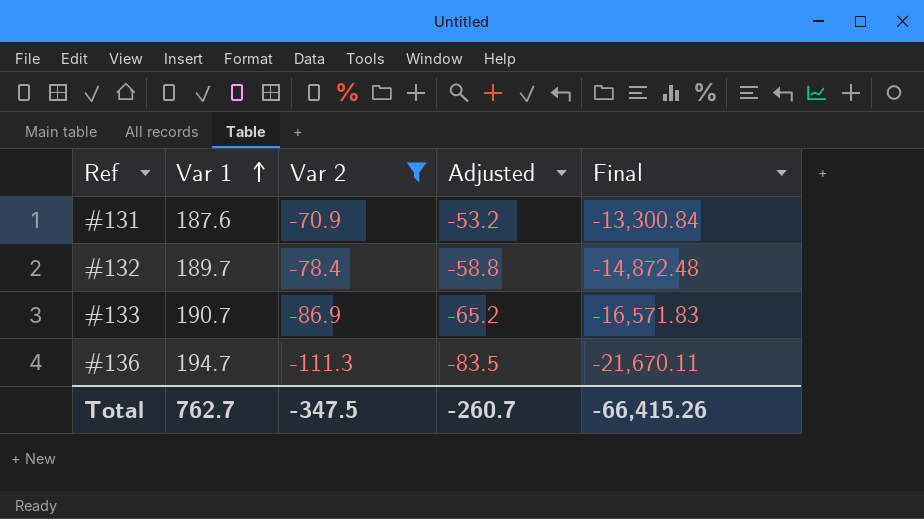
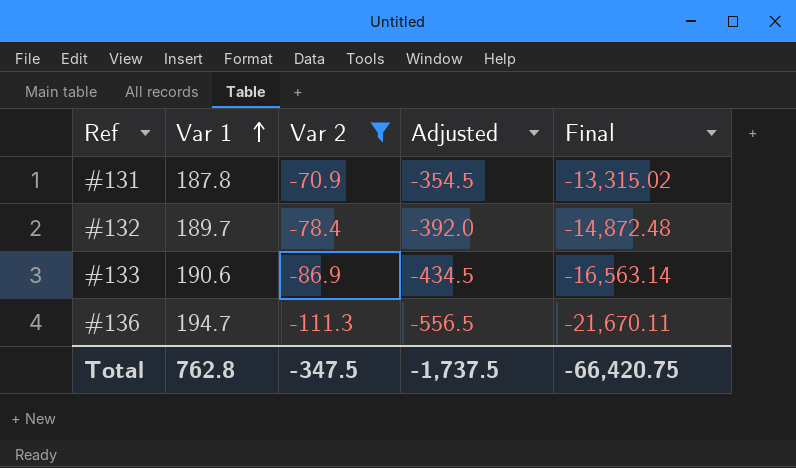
column Adjusted | formula: [Var 2] * 0.75 -> [Var 2] * 5
#131 | Var 1: 187.6 -> 187.8
#131 | Final: -13,300.84 -> -13,315.02
#133 | Var 1: 190.7 -> 190.6
#133 | Final: -16,571.83 -> -16,563.14
Total | Var 1: 762.7 -> 762.8
Total | Adjusted: -260.7 -> -1,737.5
Total | Final: -66,415.26 -> -66,420.75

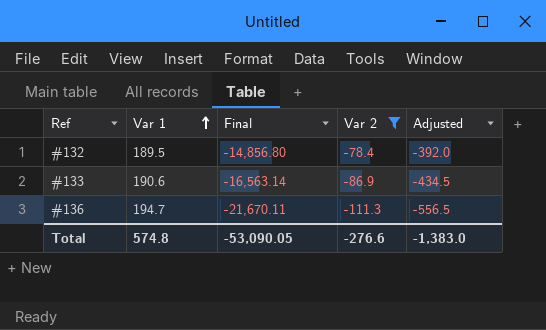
column Final | position: 5 -> 3
row #131: 187.8 | -70.9 | -354.5 | -13,315.02 -> none
#132 | Var 1: 189.7 -> 189.5
#132 | Final: -14,872.48 -> -14,856.80
Total | Var 1: 762.8 -> 574.8
Total | Final: -66,420.75 -> -53,090.05
Total | Var 2: -347.5 -> -276.6
Total | Adjusted: -1,737.5 -> -1,383.0

